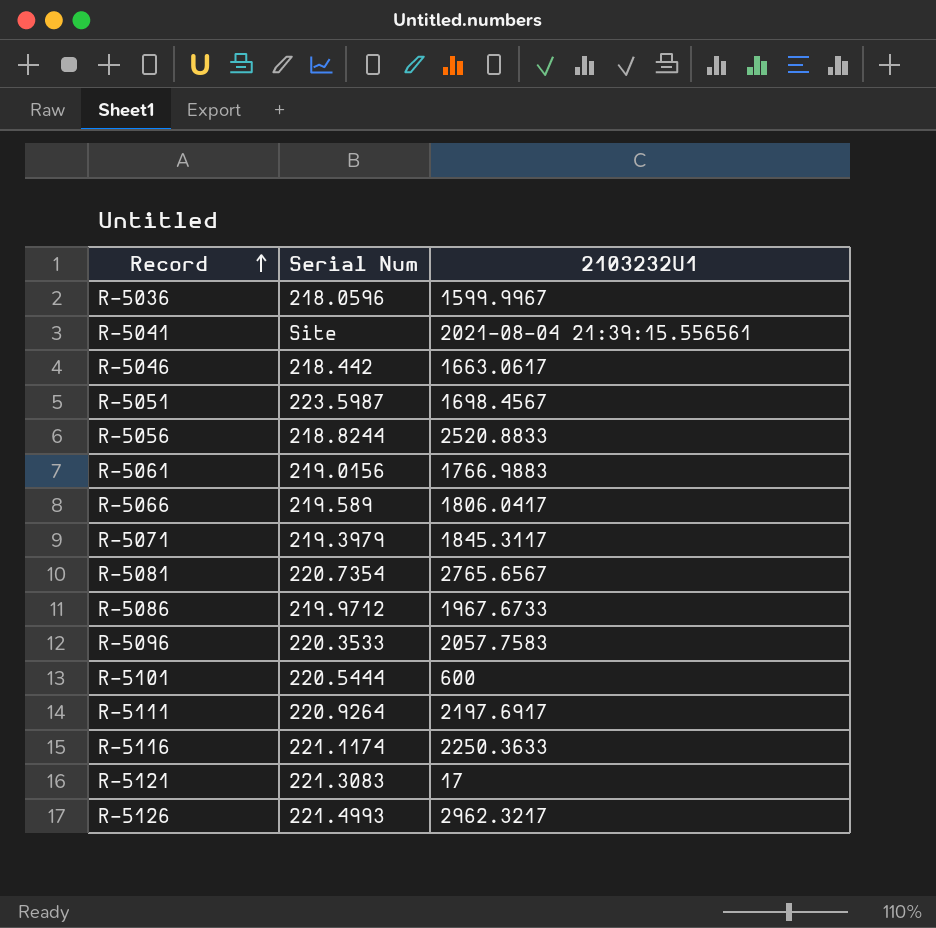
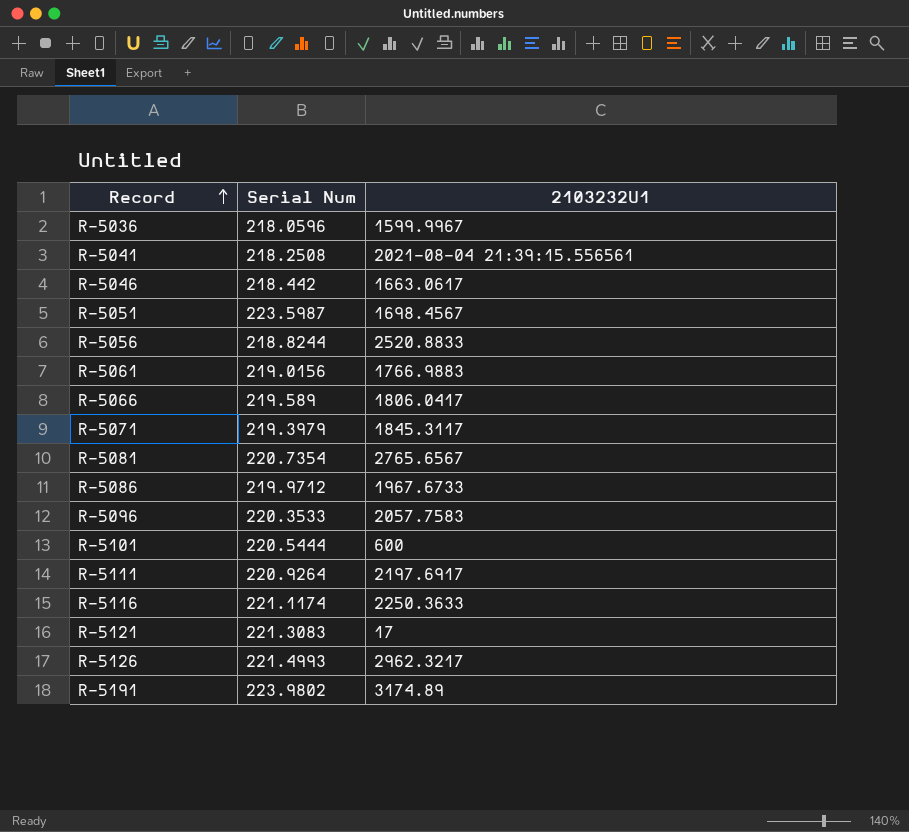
R-5041 | Serial Num: Site -> 218.2508
row R-5191: none -> 223.9802 | 3174.89

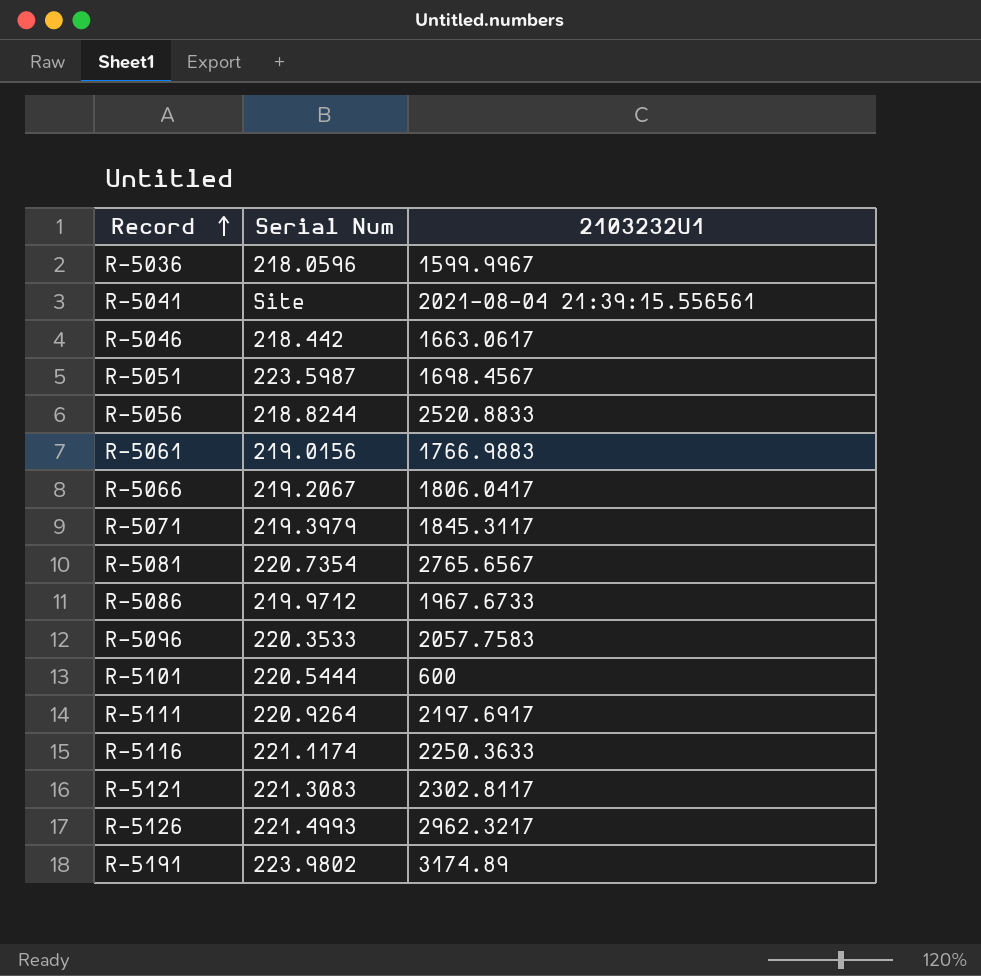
R-5041 | Serial Num: 218.2508 -> Site
R-5066 | Serial Num: 219.589 -> 219.2067
R-5121 | 2103232U1: 17 -> 2302.8117

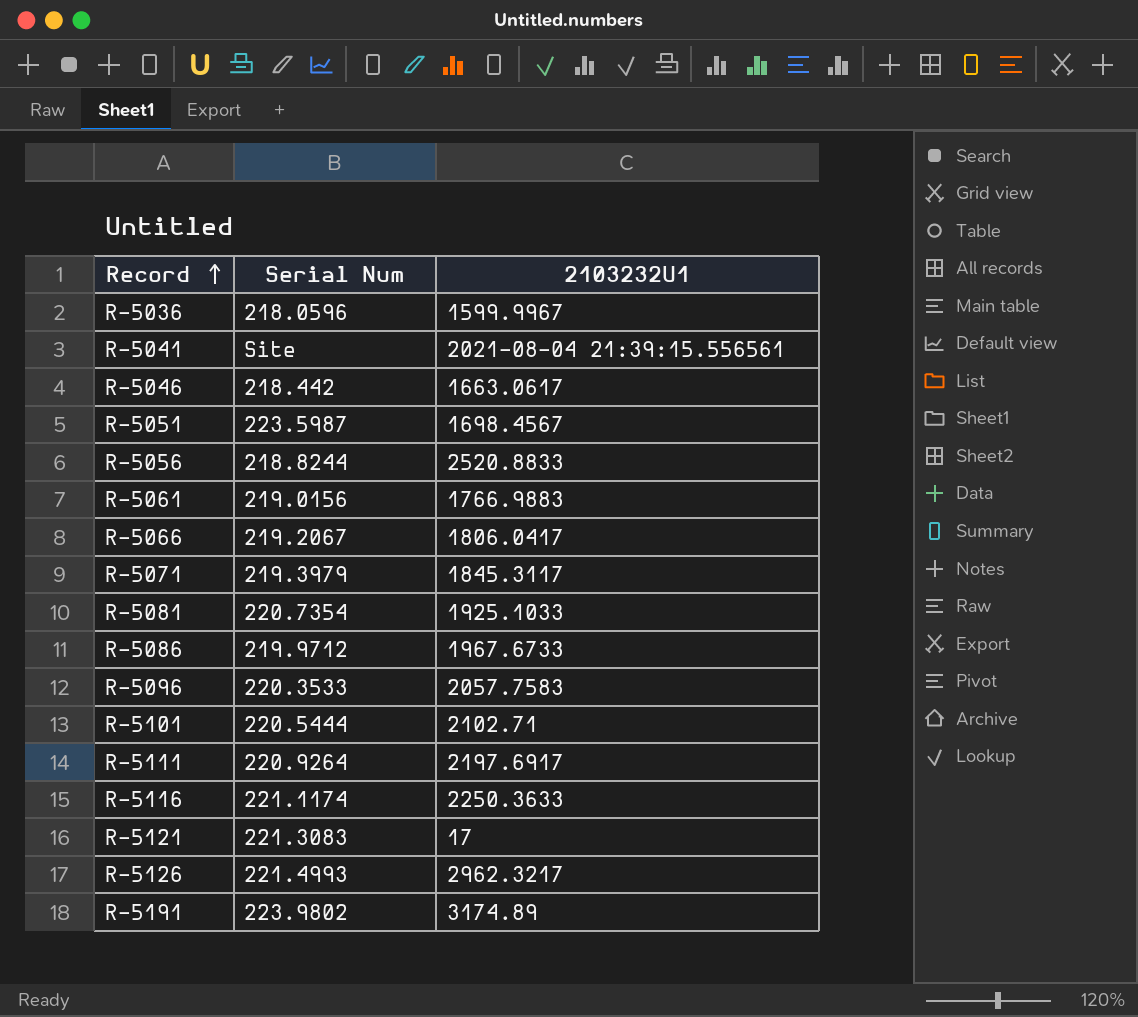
R-5081 | 2103232U1: 2765.6567 -> 1925.1033
R-5101 | 2103232U1: 600 -> 2102.71
R-5121 | 2103232U1: 2302.8117 -> 17

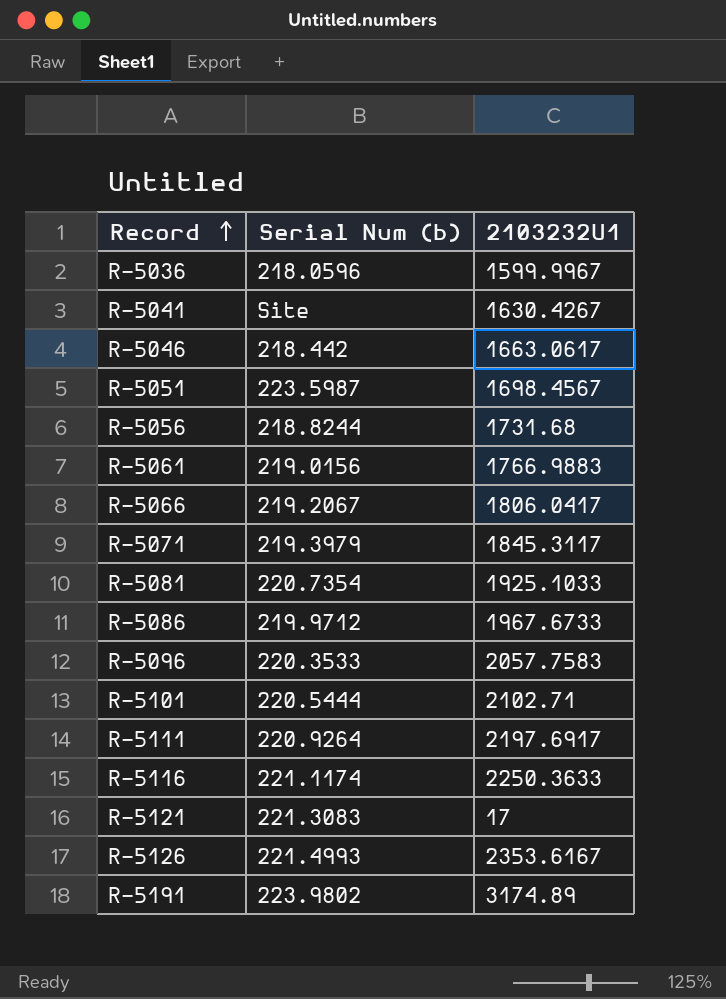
column name: Serial Num -> Serial Num (b)
R-5041 | 2103232U1: 2021-08-04 21:39:15.556561 -> 1630.4267
R-5056 | 2103232U1: 2520.8833 -> 1731.68
R-5126 | 2103232U1: 2962.3217 -> 2353.6167

